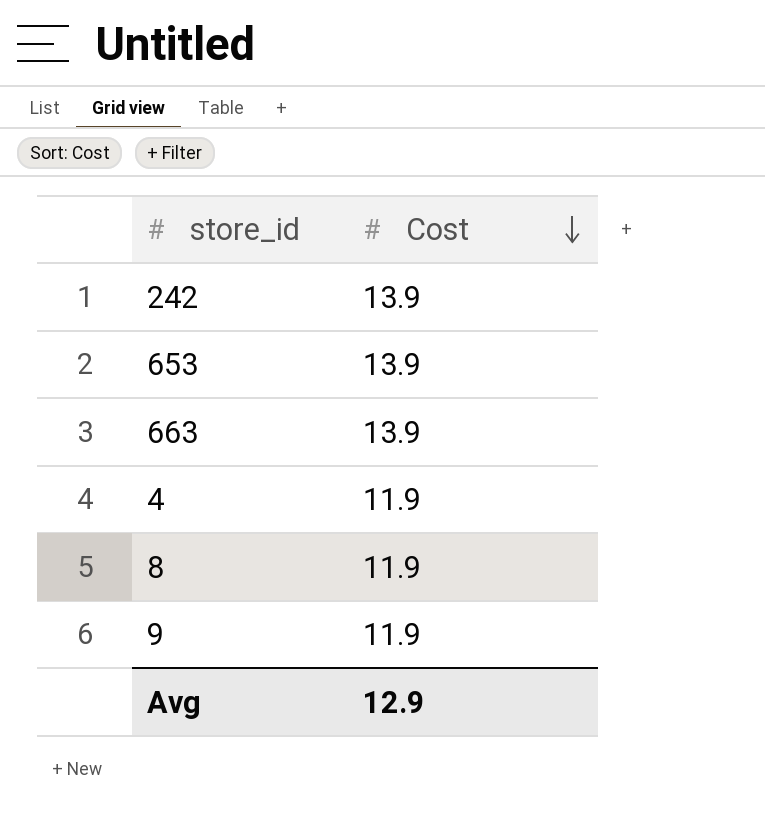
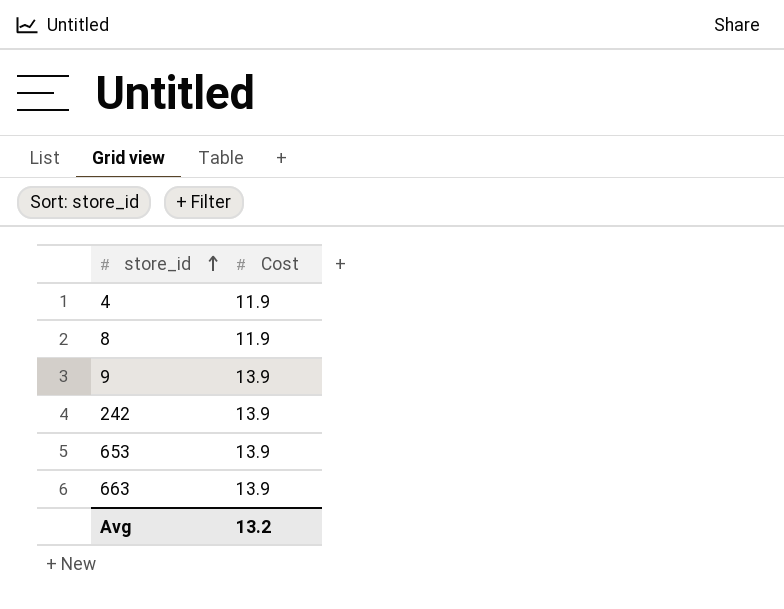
row order: Cost descending -> store_id ascending
9 | Cost: 11.9 -> 13.9
Avg | Cost: 12.9 -> 13.2

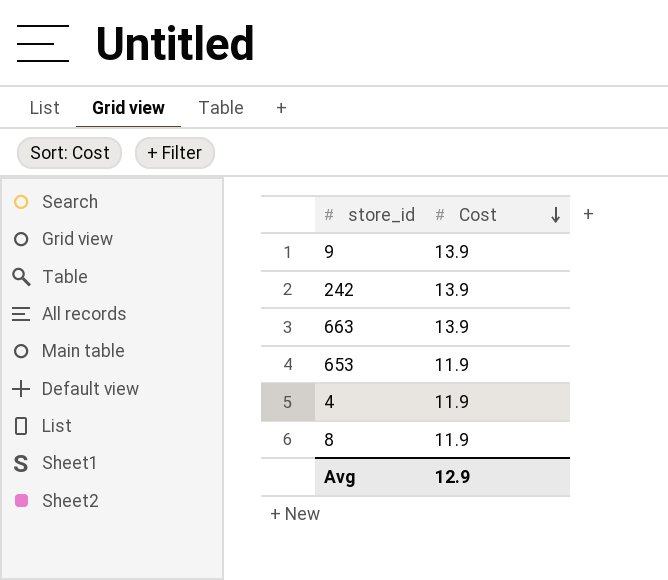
row order: store_id ascending -> Cost descending
653 | Cost: 13.9 -> 11.9
Avg | Cost: 13.2 -> 12.9

